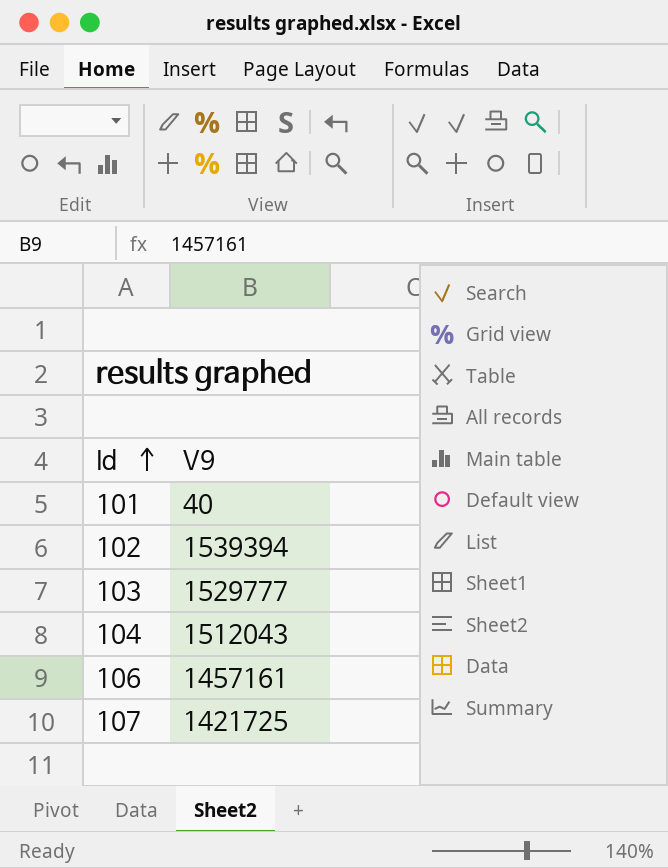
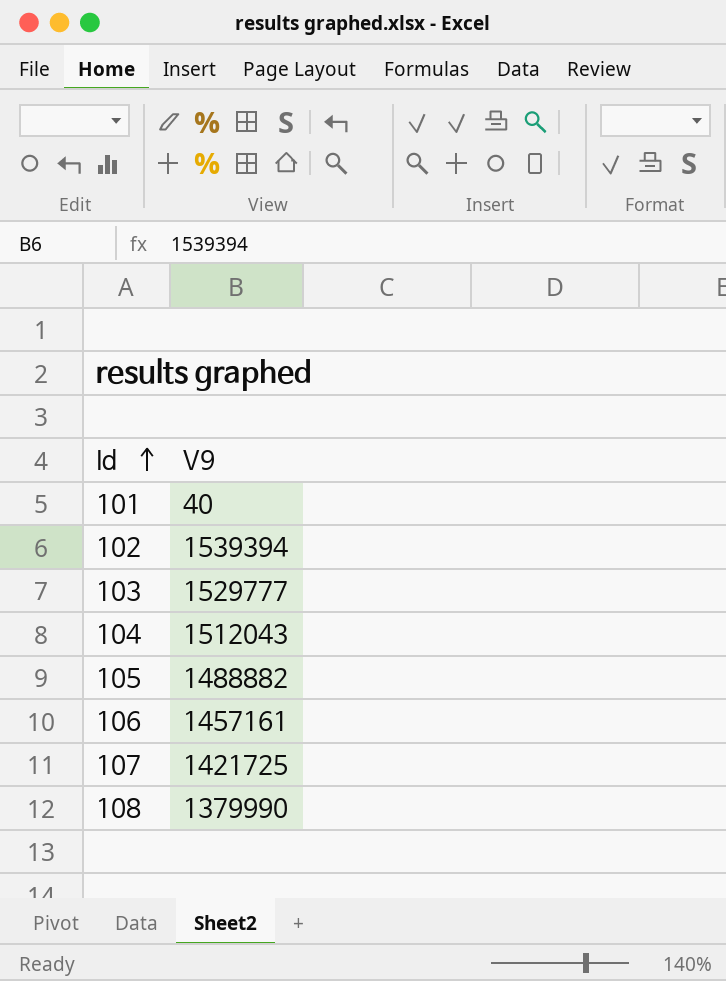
row 105: none -> 1488882
row 108: none -> 1379990

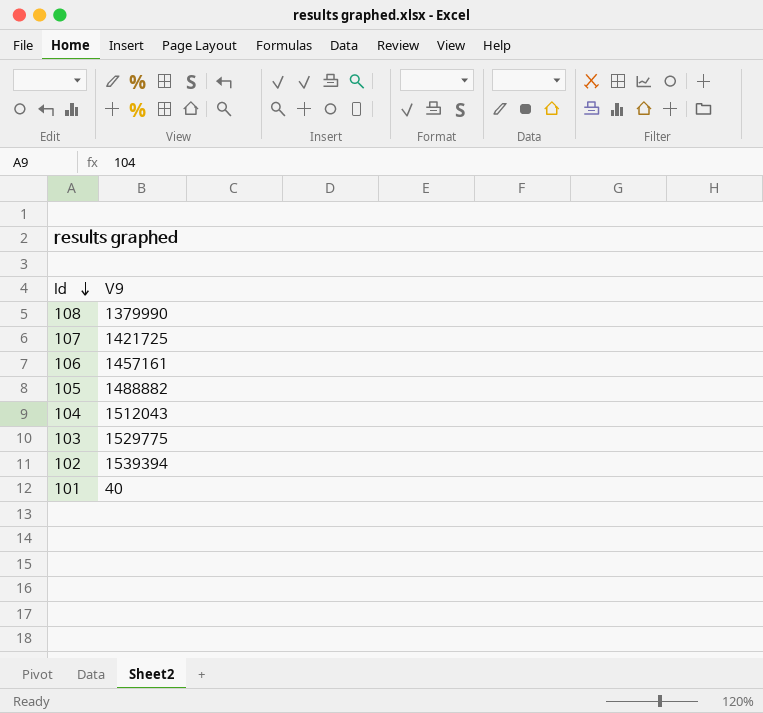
row order: Id ascending -> Id descending
103 | V9: 1529777 -> 1529775

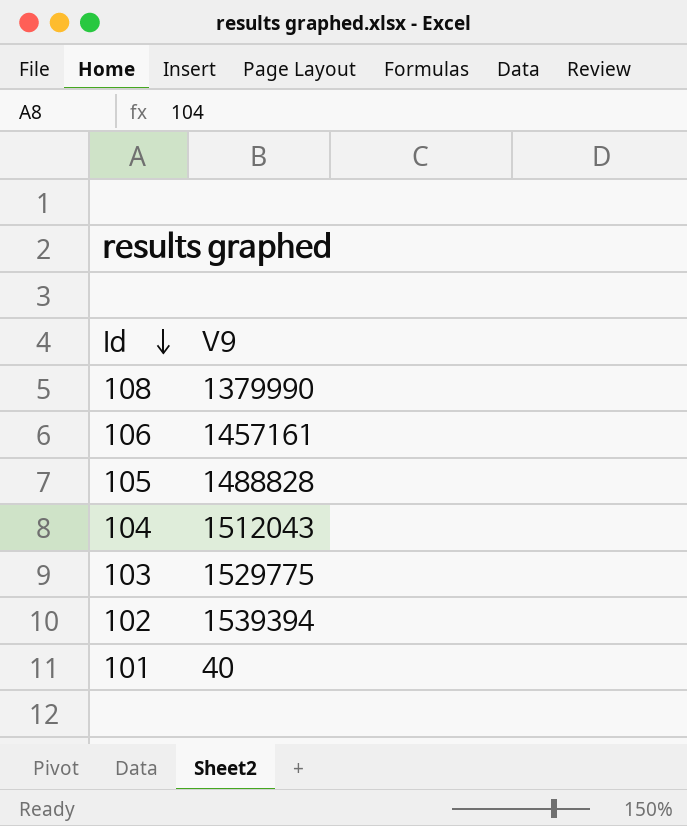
row 107: 1421725 -> none
105 | V9: 1488882 -> 1488828

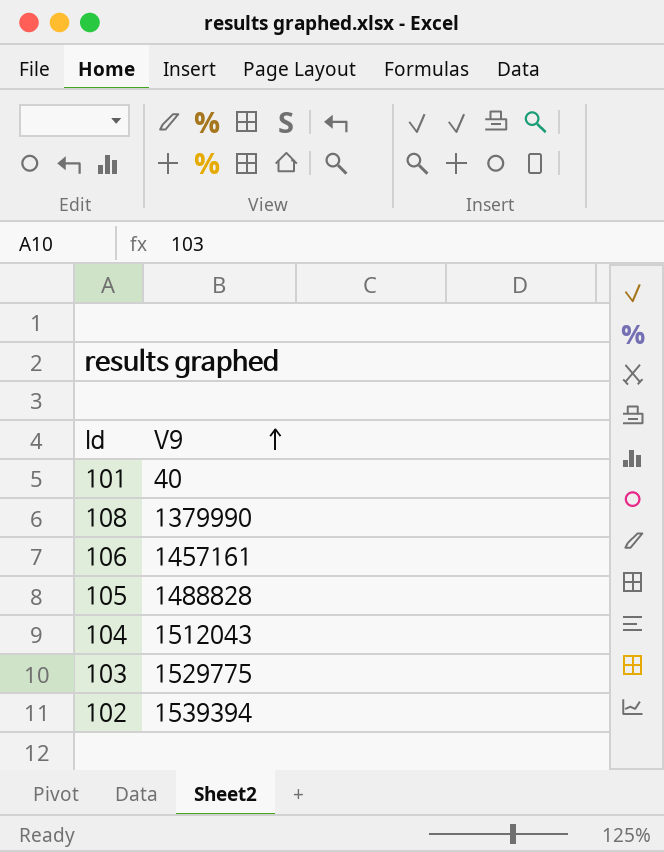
row order: Id descending -> V9 ascending

